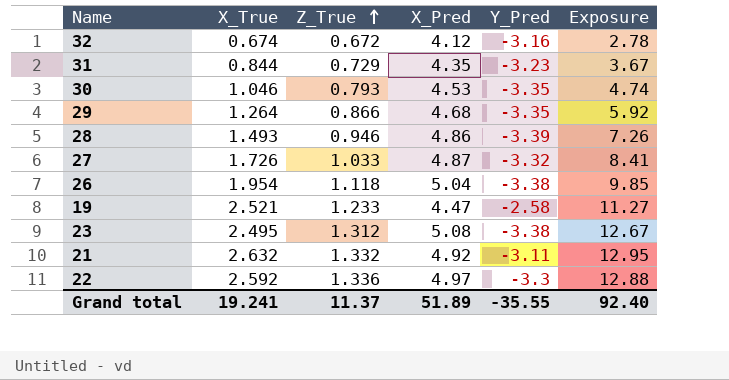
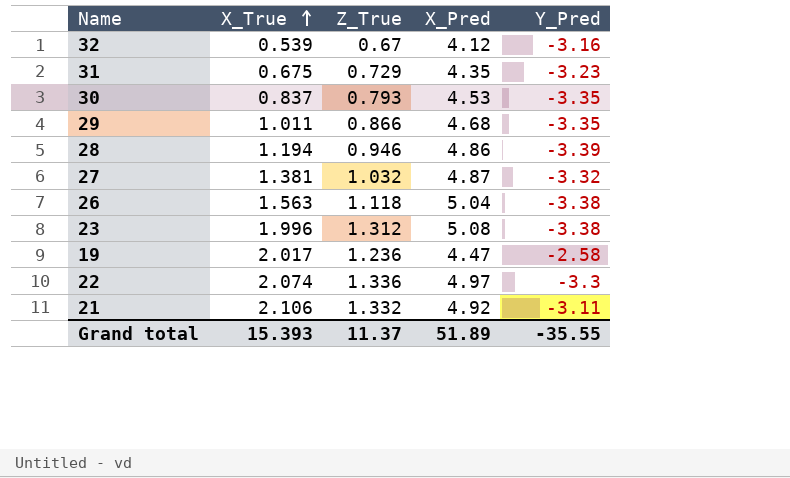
row order: Z_True ascending -> X_True ascending
column Exposure | formula: [X_True] * [X_Pred] -> none
32 | X_True: 0.674 -> 0.539
32 | Z_True: 0.672 -> 0.67
31 | X_True: 0.844 -> 0.675
30 | X_True: 1.046 -> 0.837
29 | X_True: 1.264 -> 1.011
28 | X_True: 1.493 -> 1.194
27 | X_True: 1.726 -> 1.381
27 | Z_True: 1.033 -> 1.032
26 | X_True: 1.954 -> 1.563
23 | X_True: 2.495 -> 1.996
19 | X_True: 2.521 -> 2.017
19 | Z_True: 1.233 -> 1.236
22 | X_True: 2.592 -> 2.074
21 | X_True: 2.632 -> 2.106
Grand total | X_True: 19.241 -> 15.393

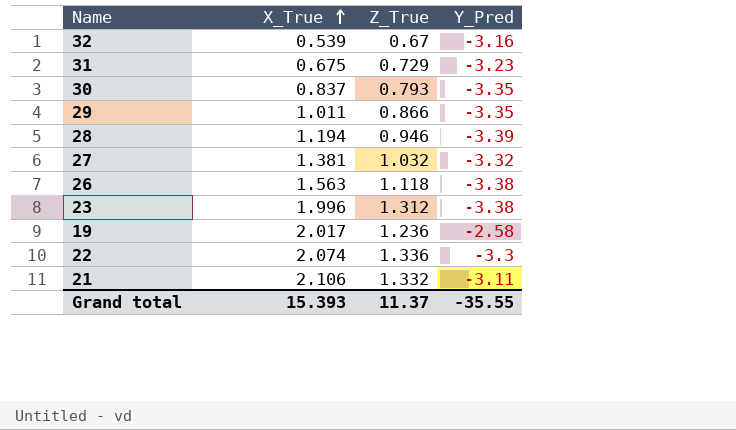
column X_Pred | position: 4 -> none

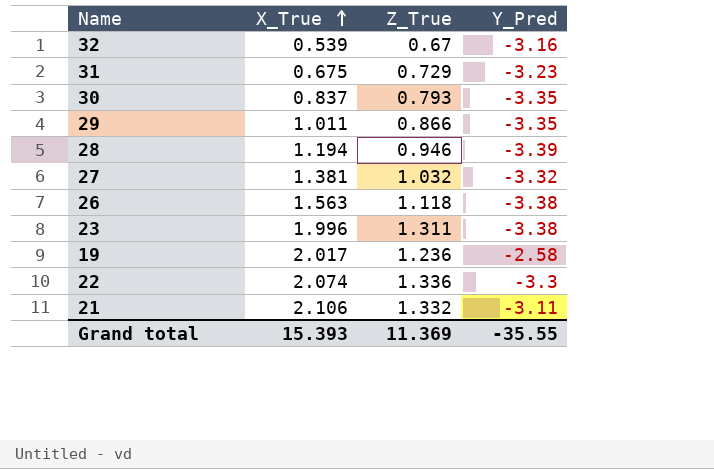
23 | Z_True: 1.312 -> 1.311
Grand total | Z_True: 11.37 -> 11.369

